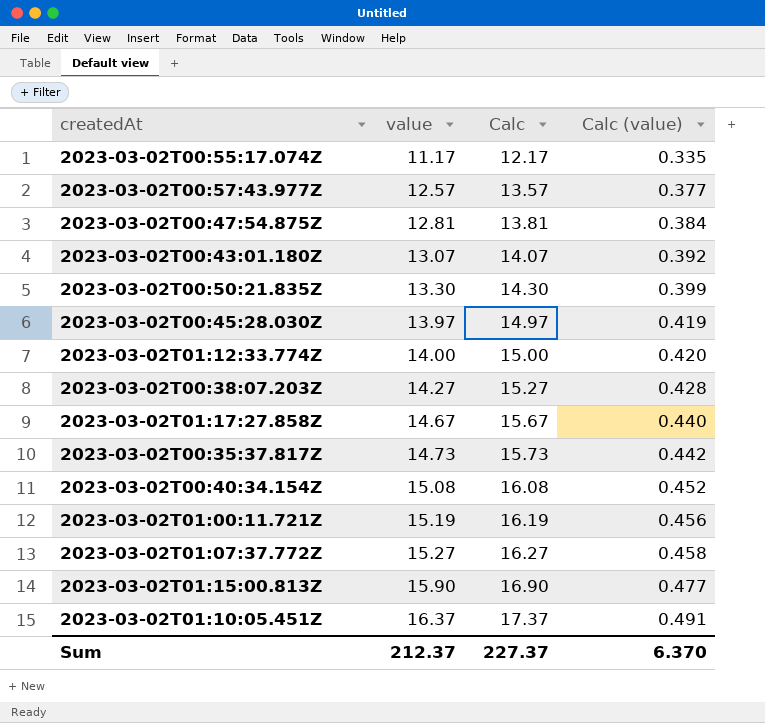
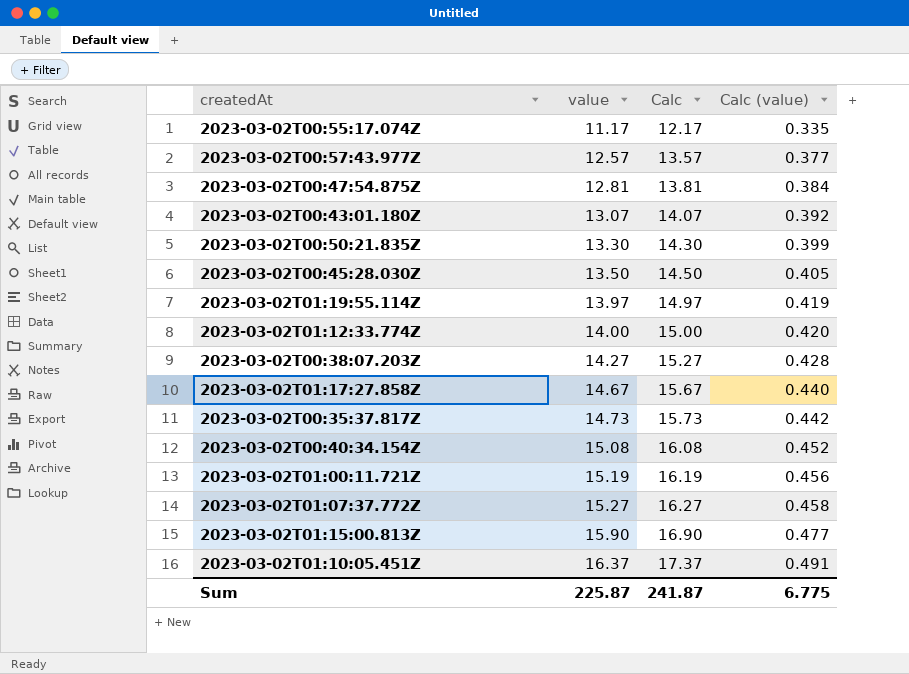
2023-03-02T00:45:28.030Z | value: 13.97 -> 13.50
2023-03-02T00:45:28.030Z | Calc: 14.97 -> 14.50
2023-03-02T00:45:28.030Z | Calc (value): 0.419 -> 0.405
row 2023-03-02T01:19:55.114Z: none -> 13.97 | 14.97 | 0.419
Sum | value: 212.37 -> 225.87
Sum | Calc: 227.37 -> 241.87
Sum | Calc (value): 6.370 -> 6.775

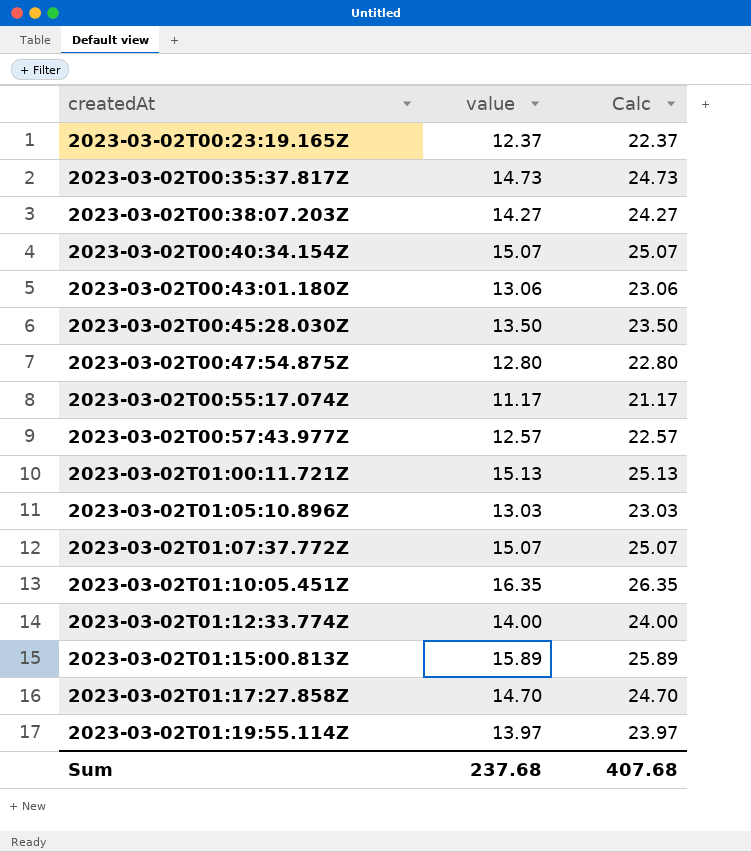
row order: value ascending -> createdAt ascending
column Calc (value) | formula: [value] * 0.03 -> none
column Calc | formula: [value] + 1 -> [value] + 10
row 2023-03-02T00:50:21.835Z: 13.30 | 14.30 | 0.399 -> none
row 2023-03-02T00:23:19.165Z: none -> 12.37 | 22.37
2023-03-02T00:40:34.154Z | value: 15.08 -> 15.07
2023-03-02T00:43:01.180Z | value: 13.07 -> 13.06
2023-03-02T00:47:54.875Z | value: 12.81 -> 12.80
2023-03-02T01:00:11.721Z | value: 15.19 -> 15.13
row 2023-03-02T01:05:10.896Z: none -> 13.03 | 23.03
2023-03-02T01:07:37.772Z | value: 15.27 -> 15.07
2023-03-02T01:10:05.451Z | value: 16.37 -> 16.35
2023-03-02T01:15:00.813Z | value: 15.90 -> 15.89
2023-03-02T01:17:27.858Z | value: 14.67 -> 14.70
Sum | value: 225.87 -> 237.68
Sum | Calc: 241.87 -> 407.68

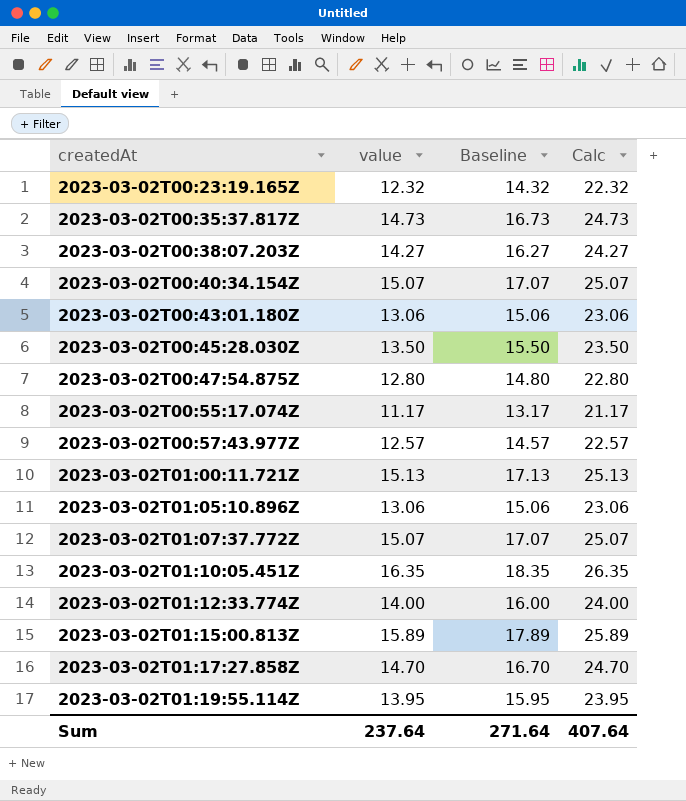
column Baseline | formula: none -> [value] + 2
2023-03-02T00:23:19.165Z | value: 12.37 -> 12.32
2023-03-02T00:23:19.165Z | Calc: 22.37 -> 22.32
2023-03-02T01:05:10.896Z | value: 13.03 -> 13.06
2023-03-02T01:05:10.896Z | Calc: 23.03 -> 23.06
2023-03-02T01:19:55.114Z | value: 13.97 -> 13.95
2023-03-02T01:19:55.114Z | Calc: 23.97 -> 23.95
Sum | value: 237.68 -> 237.64
Sum | Calc: 407.68 -> 407.64

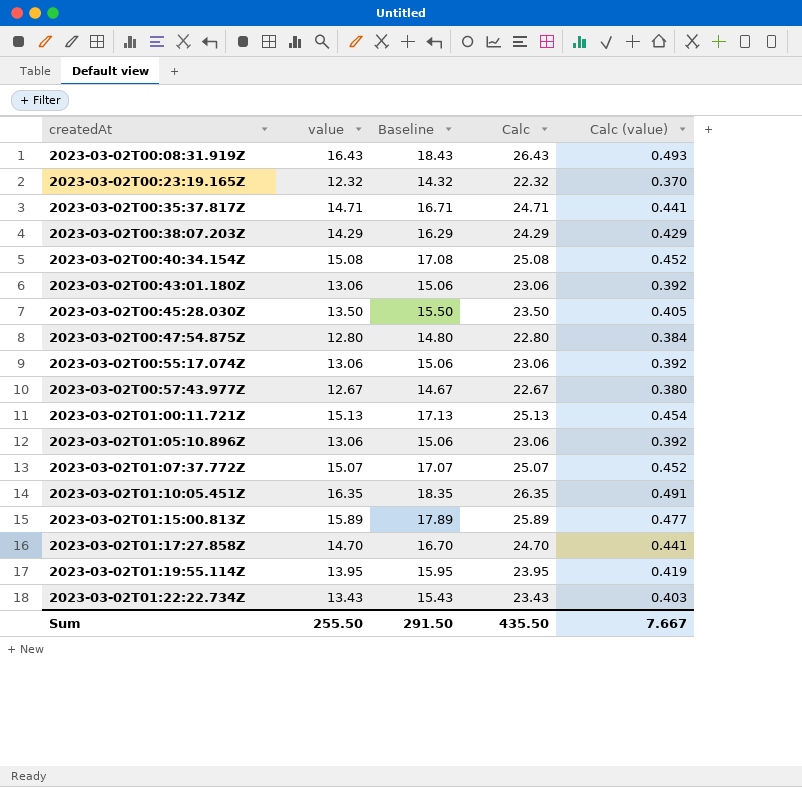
column Calc (value) | formula: none -> [value] * 0.03
row 2023-03-02T01:12:33.774Z: 14.00 | 16.00 | 24.00 -> none
row 2023-03-02T00:08:31.919Z: none -> 16.43 | 18.43 | 26.43 | 0.493
2023-03-02T00:35:37.817Z | value: 14.73 -> 14.71
2023-03-02T00:35:37.817Z | Baseline: 16.73 -> 16.71
2023-03-02T00:35:37.817Z | Calc: 24.73 -> 24.71
2023-03-02T00:38:07.203Z | value: 14.27 -> 14.29
2023-03-02T00:38:07.203Z | Baseline: 16.27 -> 16.29
2023-03-02T00:38:07.203Z | Calc: 24.27 -> 24.29
2023-03-02T00:40:34.154Z | value: 15.07 -> 15.08
2023-03-02T00:40:34.154Z | Baseline: 17.07 -> 17.08
2023-03-02T00:40:34.154Z | Calc: 25.07 -> 25.08
2023-03-02T00:55:17.074Z | value: 11.17 -> 13.06
2023-03-02T00:55:17.074Z | Baseline: 13.17 -> 15.06
2023-03-02T00:55:17.074Z | Calc: 21.17 -> 23.06
2023-03-02T00:57:43.977Z | value: 12.57 -> 12.67
2023-03-02T00:57:43.977Z | Baseline: 14.57 -> 14.67
2023-03-02T00:57:43.977Z | Calc: 22.57 -> 22.67
row 2023-03-02T01:22:22.734Z: none -> 13.43 | 15.43 | 23.43 | 0.403
Sum | value: 237.64 -> 255.50
Sum | Baseline: 271.64 -> 291.50
Sum | Calc: 407.64 -> 435.50

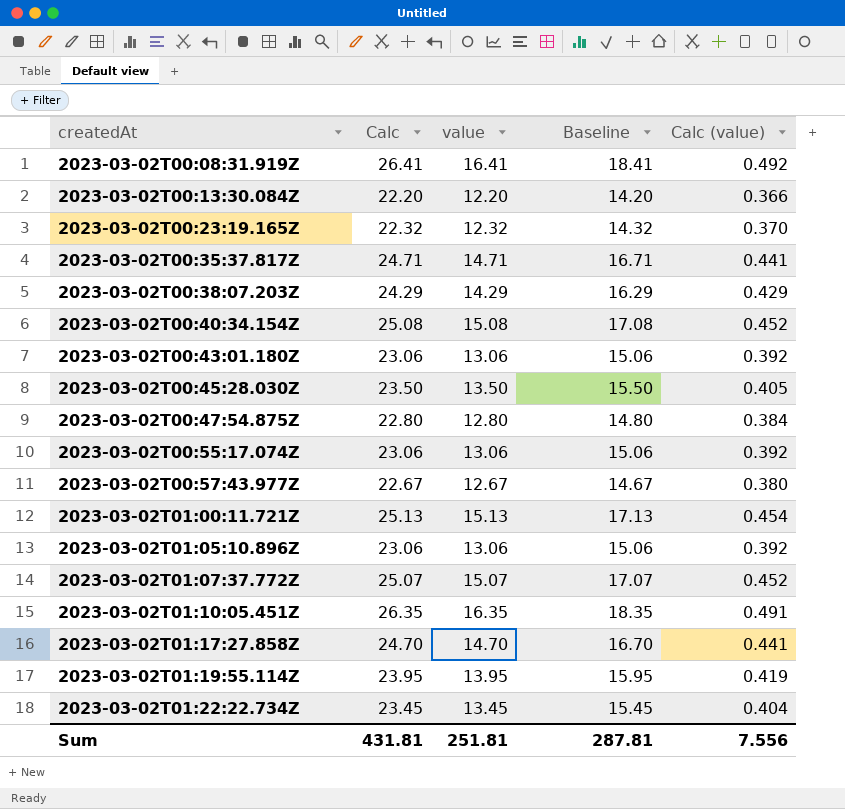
column Calc | position: 4 -> 2
row 2023-03-02T01:15:00.813Z: 15.89 | 17.89 | 25.89 | 0.477 -> none
2023-03-02T00:08:31.919Z | Calc: 26.43 -> 26.41
2023-03-02T00:08:31.919Z | value: 16.43 -> 16.41
2023-03-02T00:08:31.919Z | Baseline: 18.43 -> 18.41
2023-03-02T00:08:31.919Z | Calc (value): 0.493 -> 0.492
row 2023-03-02T00:13:30.084Z: none -> 22.20 | 12.20 | 14.20 | 0.366
2023-03-02T01:22:22.734Z | Calc: 23.43 -> 23.45
2023-03-02T01:22:22.734Z | value: 13.43 -> 13.45
2023-03-02T01:22:22.734Z | Baseline: 15.43 -> 15.45
2023-03-02T01:22:22.734Z | Calc (value): 0.403 -> 0.404
Sum | Calc: 435.50 -> 431.81
Sum | value: 255.50 -> 251.81
Sum | Baseline: 291.50 -> 287.81
Sum | Calc (value): 7.667 -> 7.556

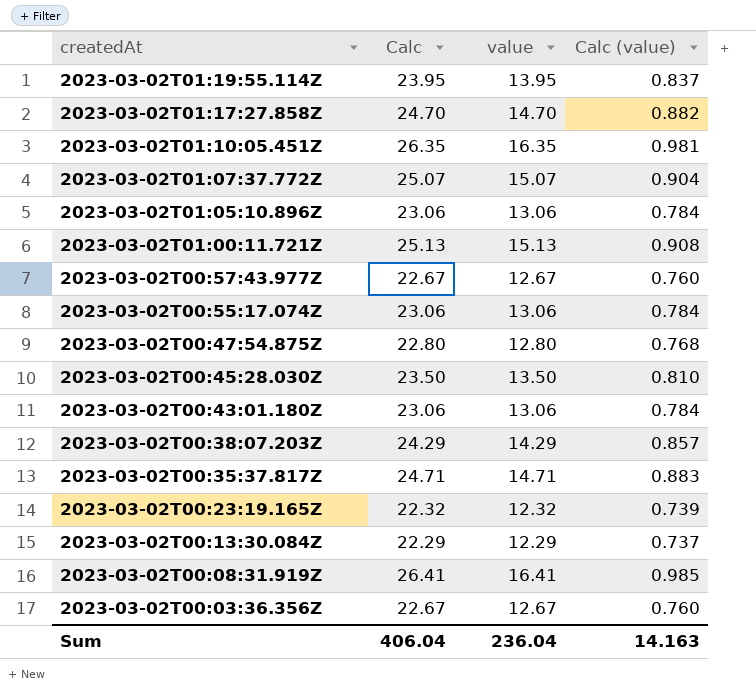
row order: createdAt ascending -> createdAt descending
column Baseline | formula: [value] + 2 -> none
column Calc (value) | formula: [value] * 0.03 -> [value] * 0.06
row 2023-03-02T00:40:34.154Z: 25.08 | 15.08 | 17.08 | 0.452 -> none
row 2023-03-02T01:22:22.734Z: 23.45 | 13.45 | 15.45 | 0.404 -> none
2023-03-02T00:13:30.084Z | Calc: 22.20 -> 22.29
2023-03-02T00:13:30.084Z | value: 12.20 -> 12.29
row 2023-03-02T00:03:36.356Z: none -> 22.67 | 12.67 | 0.760
Sum | Calc: 431.81 -> 406.04
Sum | value: 251.81 -> 236.04
Sum | Calc (value): 7.556 -> 14.163

